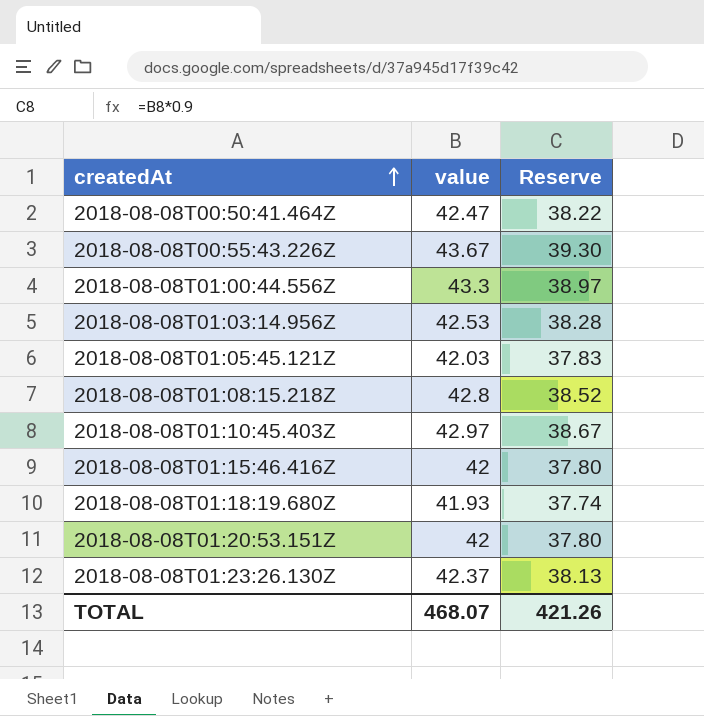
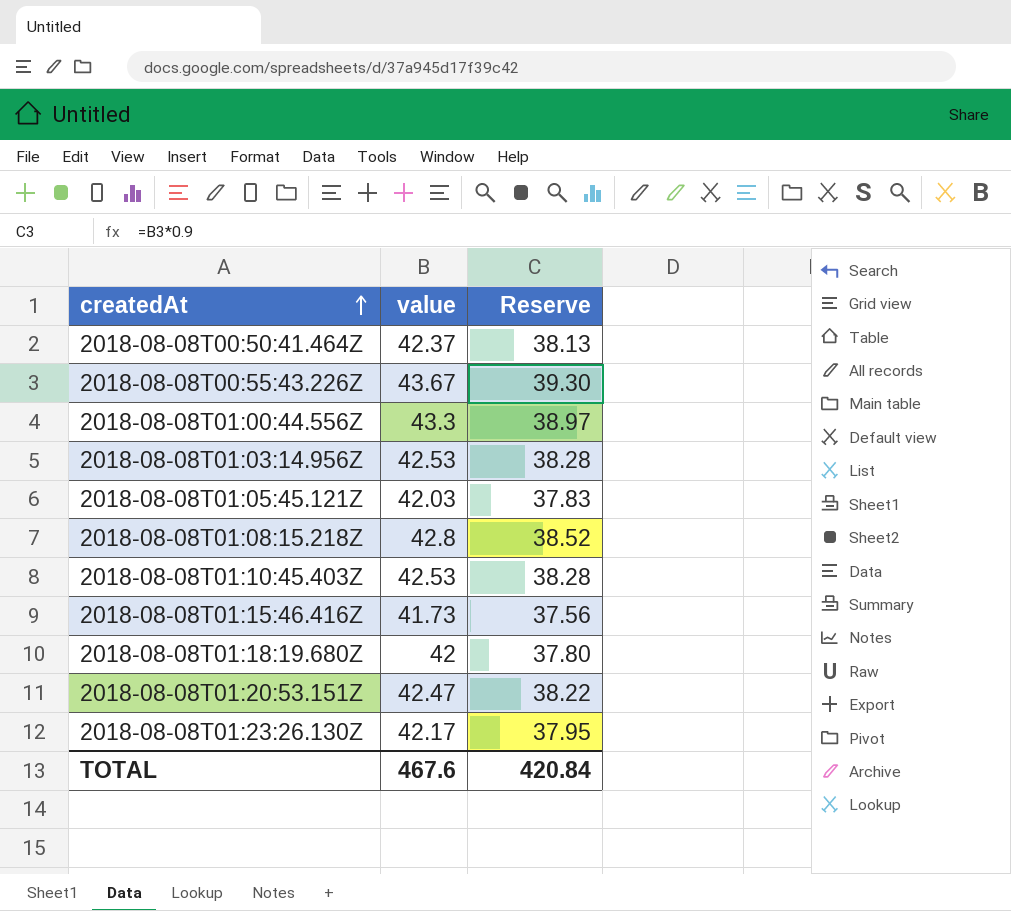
2018-08-08T00:50:41.464Z | value: 42.47 -> 42.37
2018-08-08T00:50:41.464Z | Reserve: 38.22 -> 38.13
2018-08-08T01:10:45.403Z | value: 42.97 -> 42.53
2018-08-08T01:10:45.403Z | Reserve: 38.67 -> 38.28
2018-08-08T01:15:46.416Z | value: 42 -> 41.73
2018-08-08T01:15:46.416Z | Reserve: 37.80 -> 37.56
2018-08-08T01:18:19.680Z | value: 41.93 -> 42
2018-08-08T01:18:19.680Z | Reserve: 37.74 -> 37.80
2018-08-08T01:20:53.151Z | value: 42 -> 42.47
2018-08-08T01:20:53.151Z | Reserve: 37.80 -> 38.22
2018-08-08T01:23:26.130Z | value: 42.37 -> 42.17
2018-08-08T01:23:26.130Z | Reserve: 38.13 -> 37.95
TOTAL | value: 468.07 -> 467.6
TOTAL | Reserve: 421.26 -> 420.84

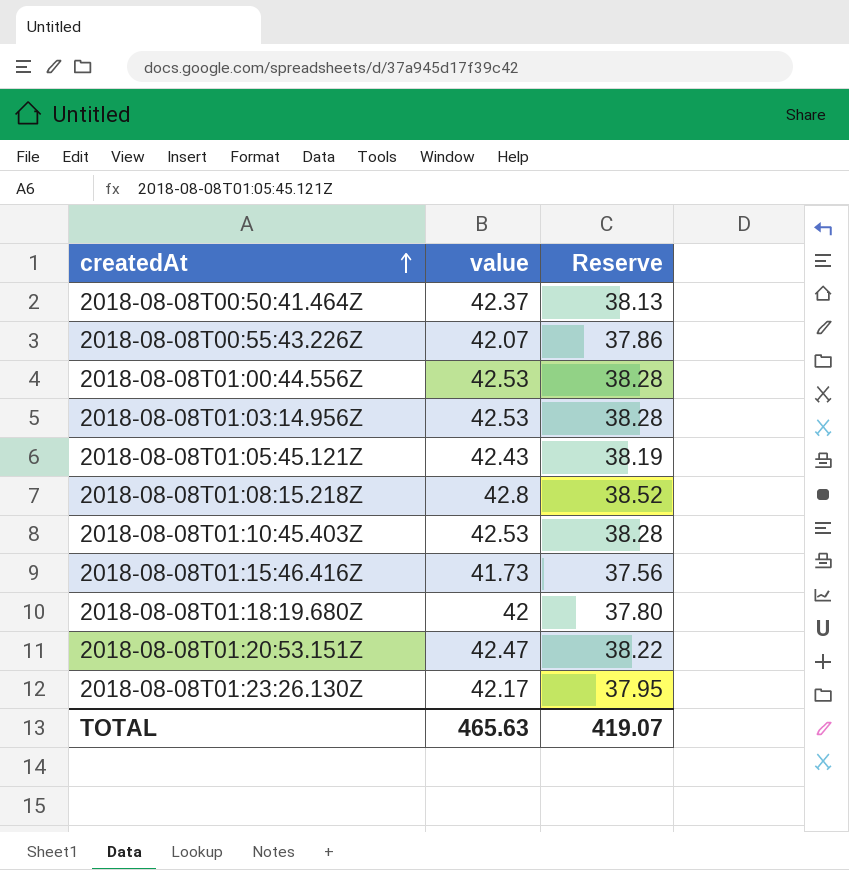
2018-08-08T00:55:43.226Z | value: 43.67 -> 42.07
2018-08-08T00:55:43.226Z | Reserve: 39.30 -> 37.86
2018-08-08T01:00:44.556Z | value: 43.3 -> 42.53
2018-08-08T01:00:44.556Z | Reserve: 38.97 -> 38.28
2018-08-08T01:05:45.121Z | value: 42.03 -> 42.43
2018-08-08T01:05:45.121Z | Reserve: 37.83 -> 38.19
TOTAL | value: 467.6 -> 465.63
TOTAL | Reserve: 420.84 -> 419.07

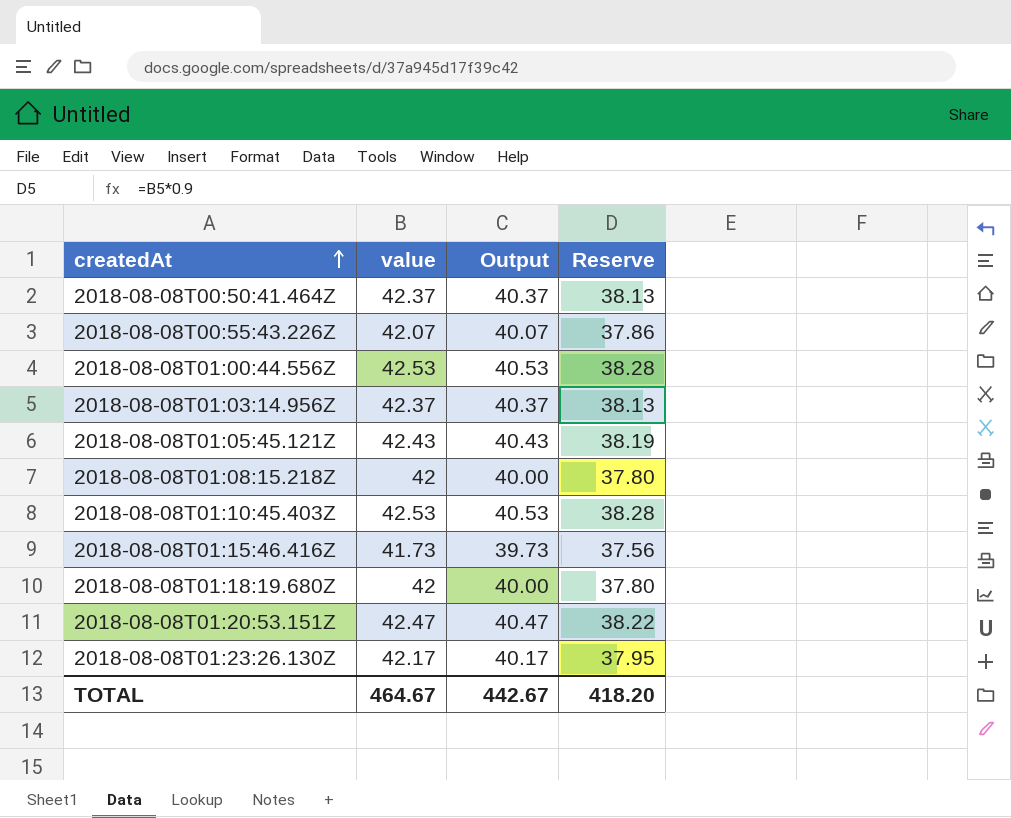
column Output | formula: none -> [value] - 2
2018-08-08T01:03:14.956Z | value: 42.53 -> 42.37
2018-08-08T01:03:14.956Z | Reserve: 38.28 -> 38.13
2018-08-08T01:08:15.218Z | value: 42.8 -> 42
2018-08-08T01:08:15.218Z | Reserve: 38.52 -> 37.80
TOTAL | value: 465.63 -> 464.67
TOTAL | Reserve: 419.07 -> 418.20

